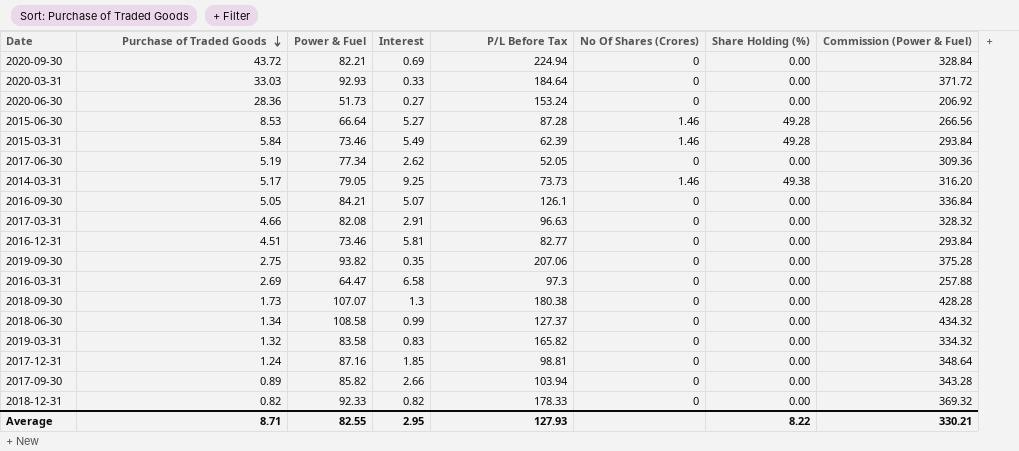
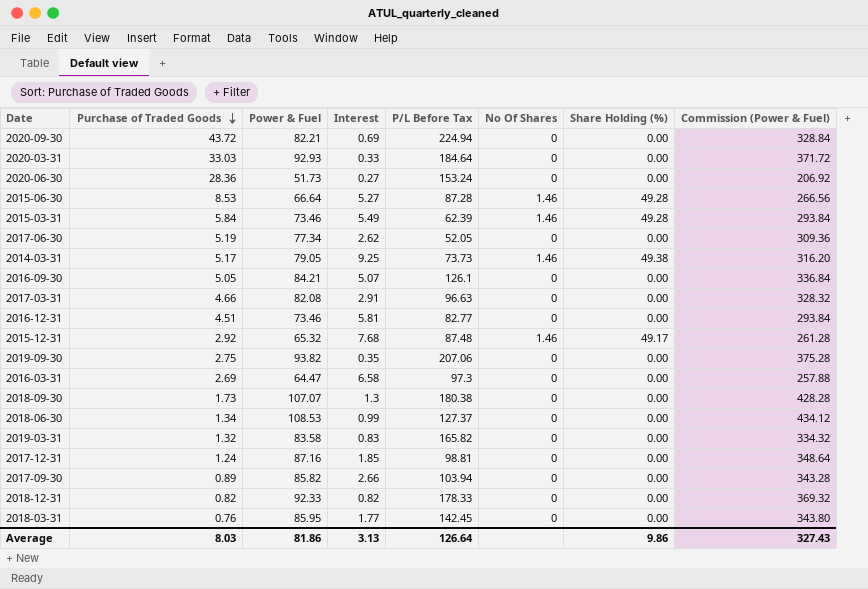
column name: No Of Shares (Crores) -> No Of Shares
row 2015-12-31: none -> 2.92 | 65.32 | 7.68 | 87.48 | 1.46 | 49.17 | 261.28
2018-06-30 | Power & Fuel: 108.58 -> 108.53
2018-06-30 | Commission (Power & Fuel): 434.32 -> 434.12
row 2018-03-31: none -> 0.76 | 85.95 | 1.77 | 142.45 | 0 | 0.00 | 343.80
Average | Purchase of Traded Goods: 8.71 -> 8.03
Average | Power & Fuel: 82.55 -> 81.86
Average | Interest: 2.95 -> 3.13
Average | P/L Before Tax: 127.93 -> 126.64
Average | Share Holding (%): 8.22 -> 9.86
Average | Commission (Power & Fuel): 330.21 -> 327.43

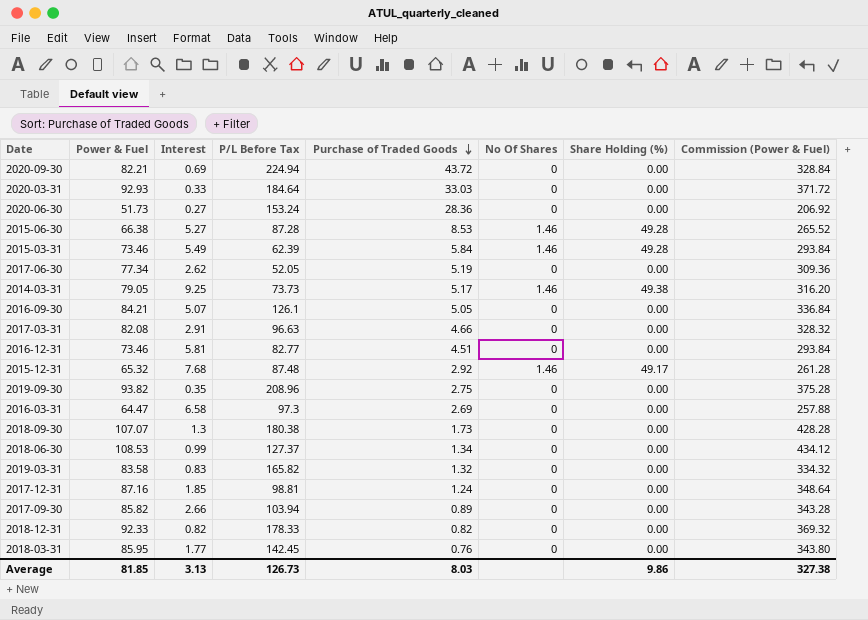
column Purchase of Traded Goods | position: 2 -> 5
2015-06-30 | Power & Fuel: 66.64 -> 66.38
2015-06-30 | Commission (Power & Fuel): 266.56 -> 265.52
2019-09-30 | P/L Before Tax: 207.06 -> 208.96
Average | Power & Fuel: 81.86 -> 81.85
Average | P/L Before Tax: 126.64 -> 126.73
Average | Commission (Power & Fuel): 327.43 -> 327.38

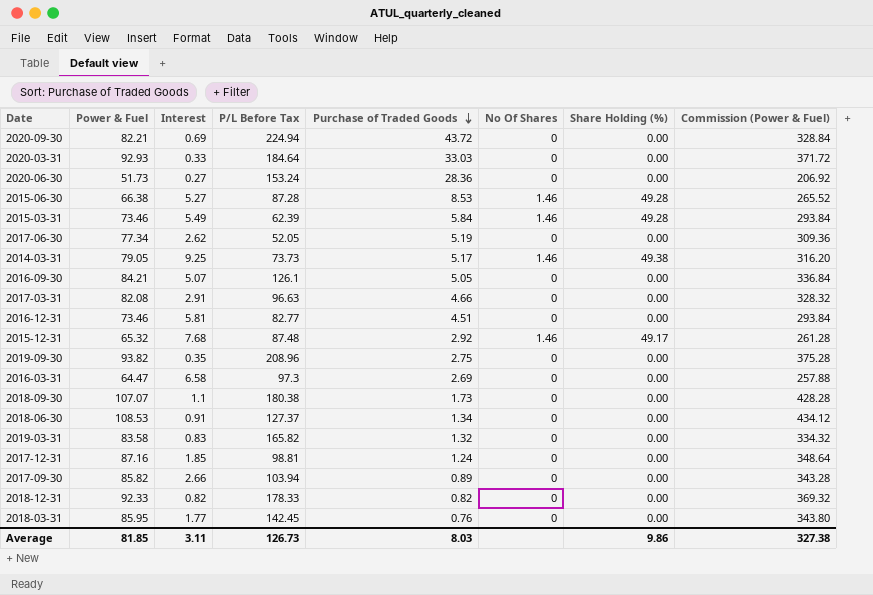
2018-09-30 | Interest: 1.3 -> 1.1
2018-06-30 | Interest: 0.99 -> 0.91
Average | Interest: 3.13 -> 3.11

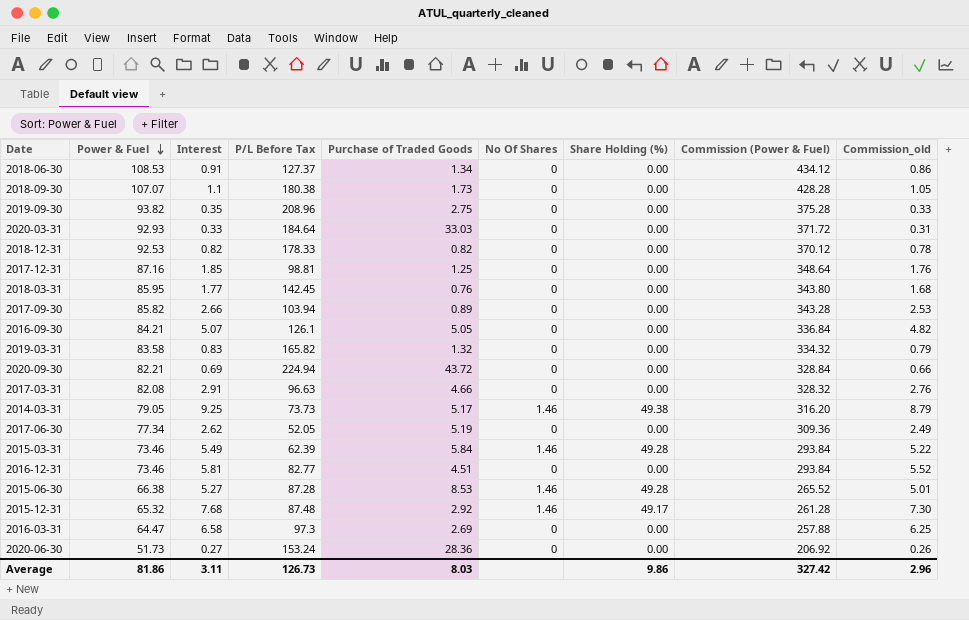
row order: Purchase of Traded Goods descending -> Power & Fuel descending
column Commission_old | formula: none -> [Interest] * 0.95
2018-12-31 | Power & Fuel: 92.33 -> 92.53
2018-12-31 | Commission (Power & Fuel): 369.32 -> 370.12
2017-12-31 | Purchase of Traded Goods: 1.24 -> 1.25
Average | Power & Fuel: 81.85 -> 81.86
Average | Commission (Power & Fuel): 327.38 -> 327.42

